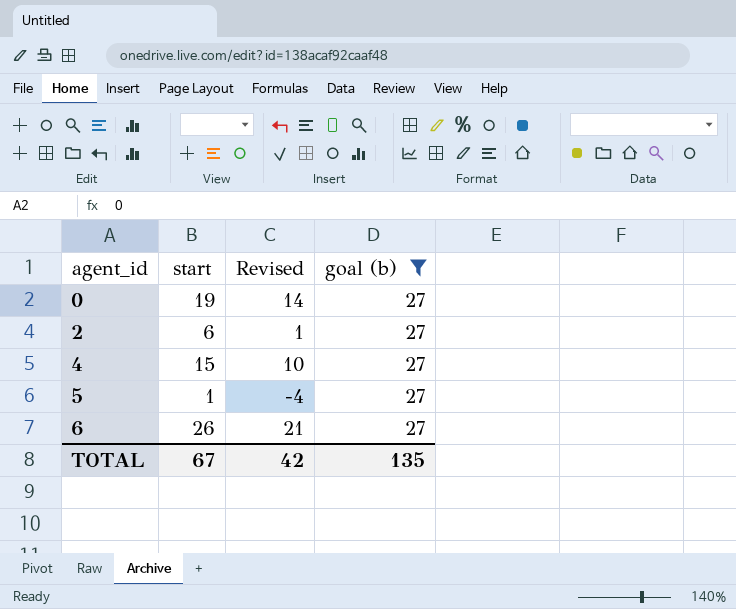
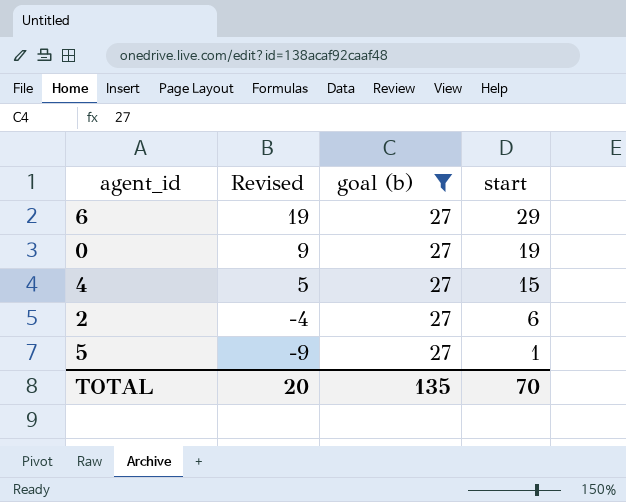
row order: agent_id ascending -> Revised descending
column Revised | formula: [start] - 5 -> [start] - 10
column start | position: 2 -> 4
6 | start: 26 -> 29
TOTAL | Revised: 42 -> 20
TOTAL | start: 67 -> 70

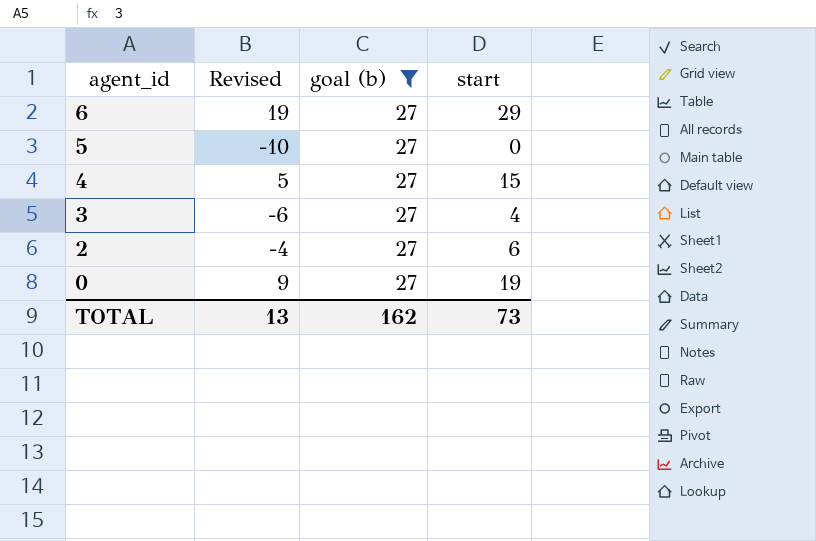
row order: Revised descending -> agent_id descending
5 | Revised: -9 -> -10
5 | start: 1 -> 0
row 3: none -> -6 | 27 | 4
TOTAL | Revised: 20 -> 13
TOTAL | goal (b): 135 -> 162
TOTAL | start: 70 -> 73

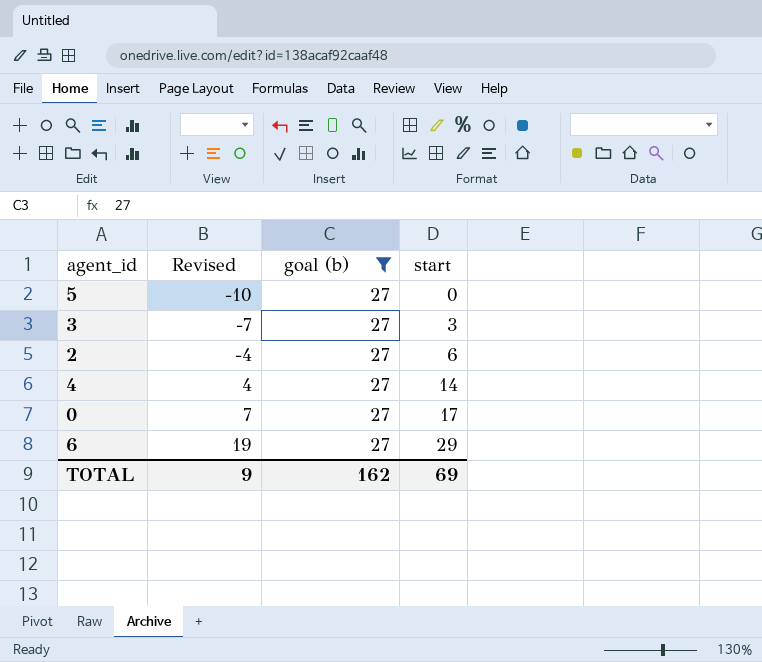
row order: agent_id descending -> Revised ascending
3 | Revised: -6 -> -7
3 | start: 4 -> 3
4 | Revised: 5 -> 4
4 | start: 15 -> 14
0 | Revised: 9 -> 7
0 | start: 19 -> 17
TOTAL | Revised: 13 -> 9
TOTAL | start: 73 -> 69

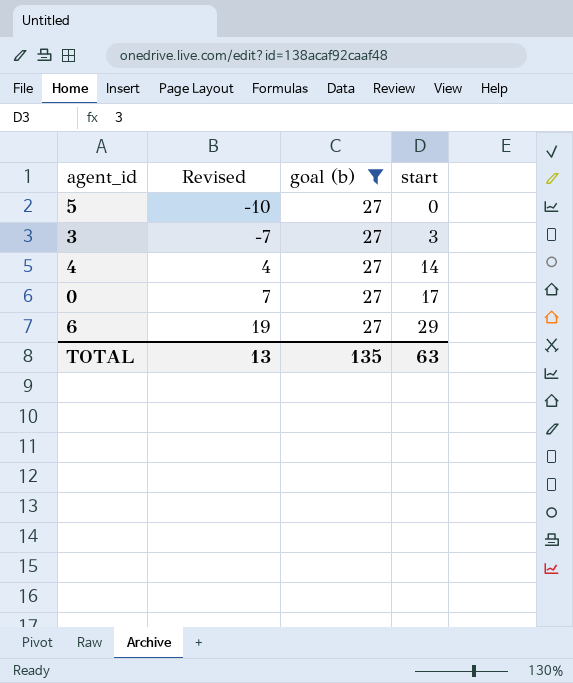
row 2: -4 | 27 | 6 -> none
TOTAL | Revised: 9 -> 13
TOTAL | goal (b): 162 -> 135
TOTAL | start: 69 -> 63

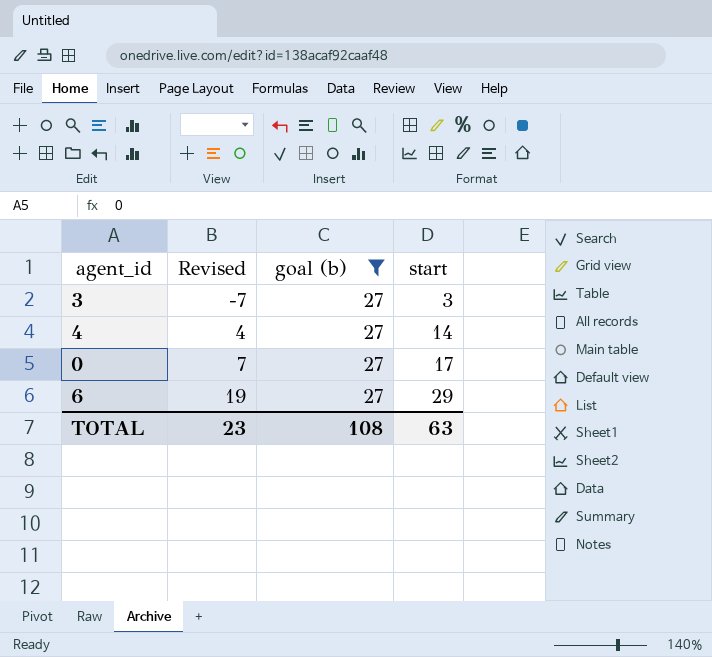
row 5: -10 | 27 | 0 -> none
TOTAL | Revised: 13 -> 23
TOTAL | goal (b): 135 -> 108

